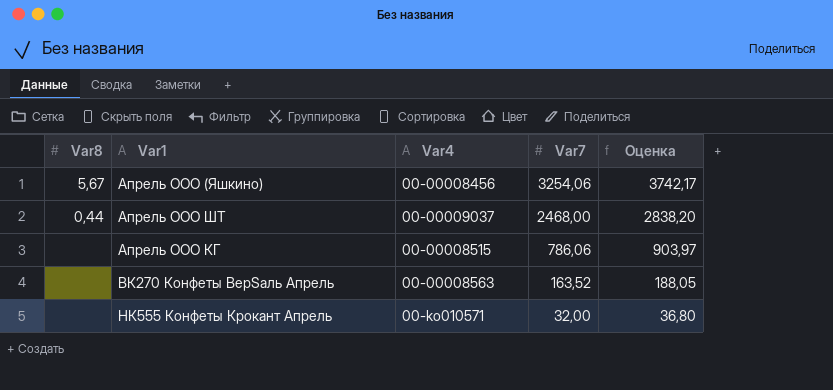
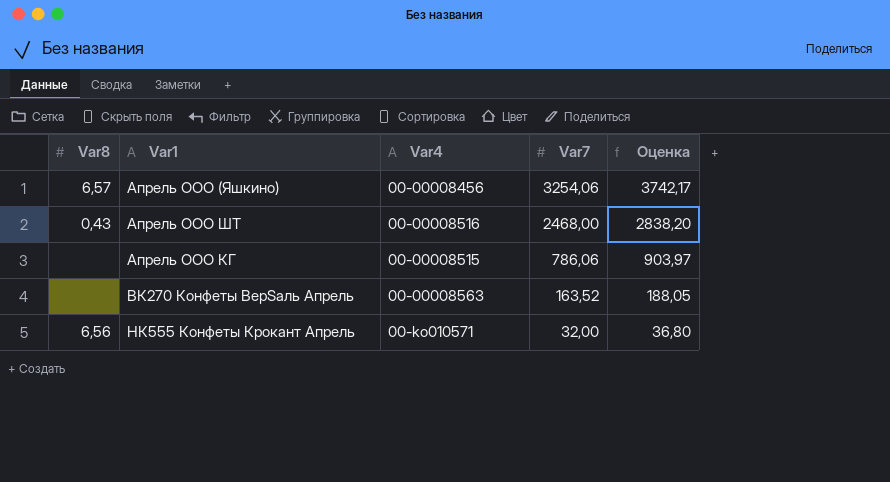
Апрель ООО (Яшкино) | Var8: 5,67 -> 6,57
Апрель ООО ШТ | Var8: 0,44 -> 0,43
Апрель ООО ШТ | Var4: 00-00009037 -> 00-00008516
НК555 Конфеты Крокант Апрель | Var8: none -> 6,56

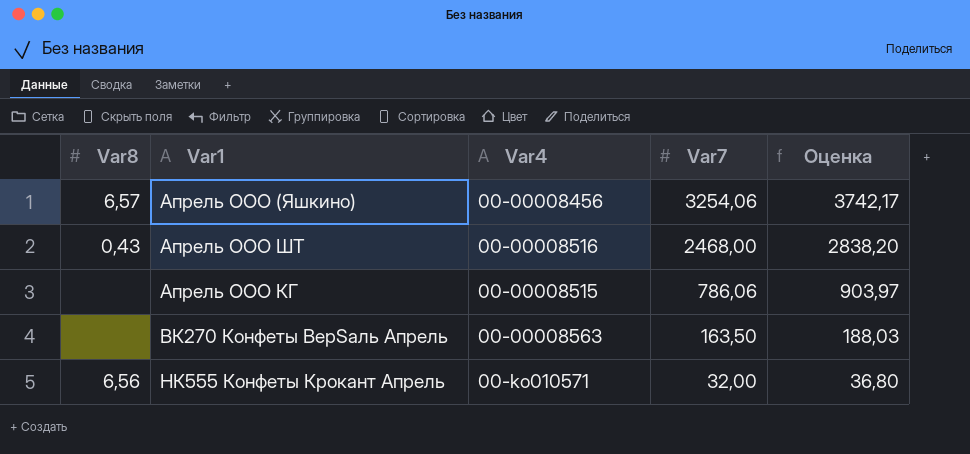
ВК270 Конфеты ВерSаль Апрель | Var7: 163,52 -> 163,50
ВК270 Конфеты ВерSаль Апрель | Оценка: 188,05 -> 188,03

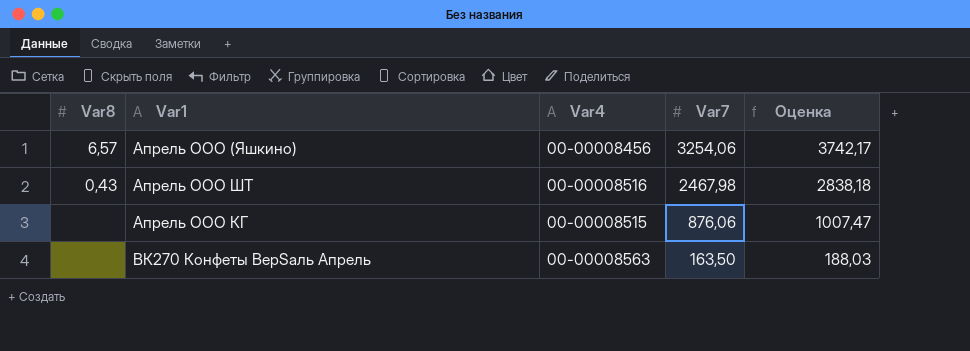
row НК555 Конфеты Крокант Апрель: 6,56 | 00-ko010571 | 32,00 | 36,80 -> none
Апрель ООО ШТ | Var7: 2468,00 -> 2467,98
Апрель ООО ШТ | Оценка: 2838,20 -> 2838,18
Апрель ООО КГ | Var7: 786,06 -> 876,06
Апрель ООО КГ | Оценка: 903,97 -> 1007,47

